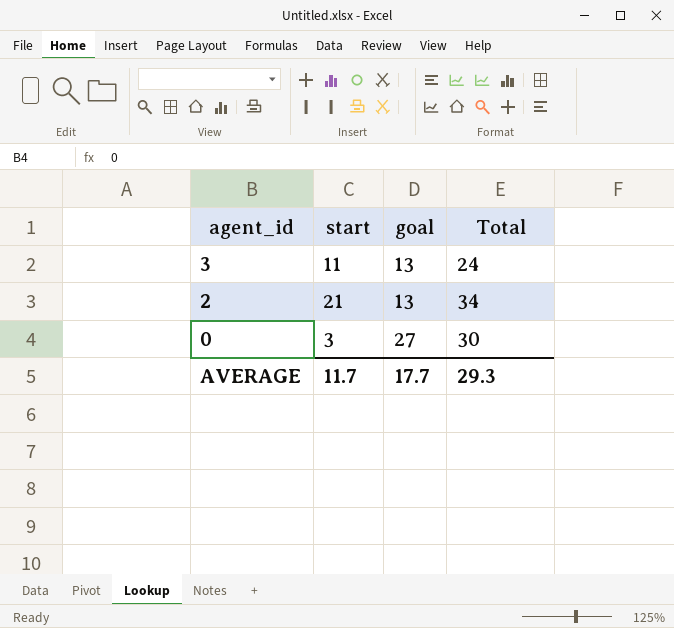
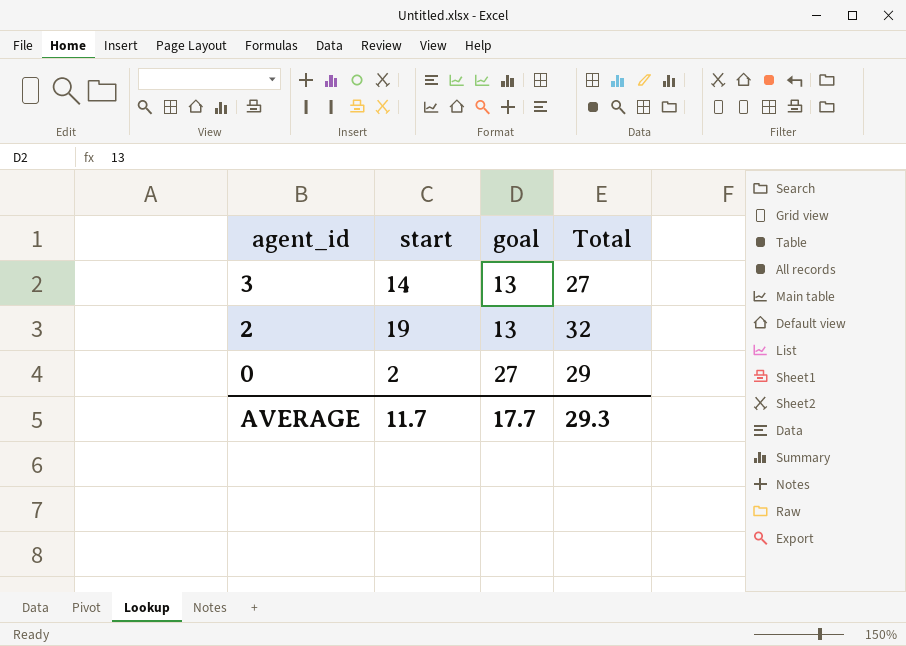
3 | start: 11 -> 14
3 | Total: 24 -> 27
2 | start: 21 -> 19
2 | Total: 34 -> 32
0 | start: 3 -> 2
0 | Total: 30 -> 29

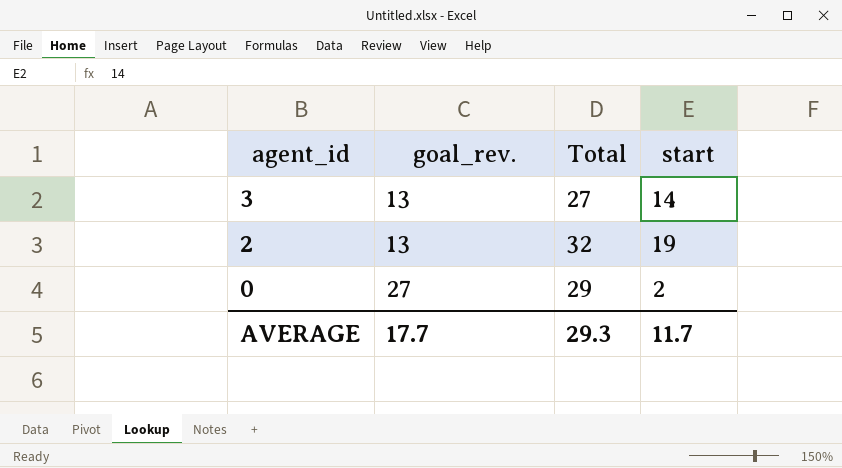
column name: goal -> goal_rev.
column start | position: 2 -> 4

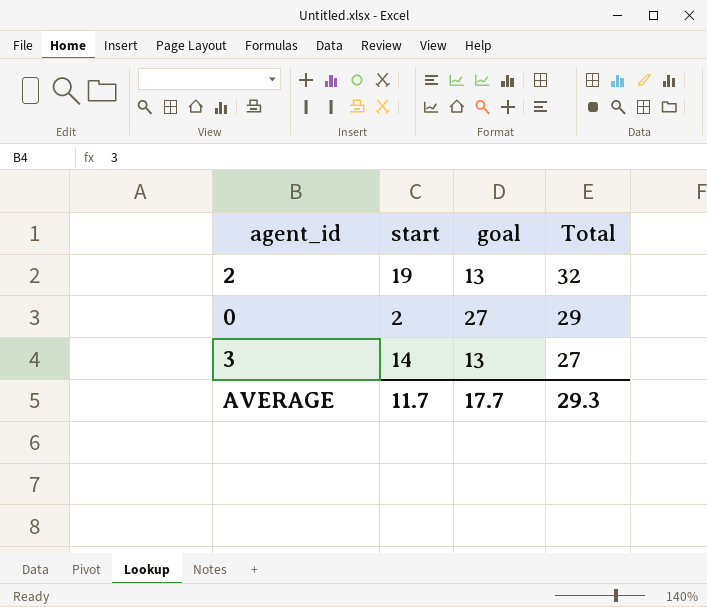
row order: agent_id descending -> Total descending
column start | position: 4 -> 2
column name: goal_rev. -> goal

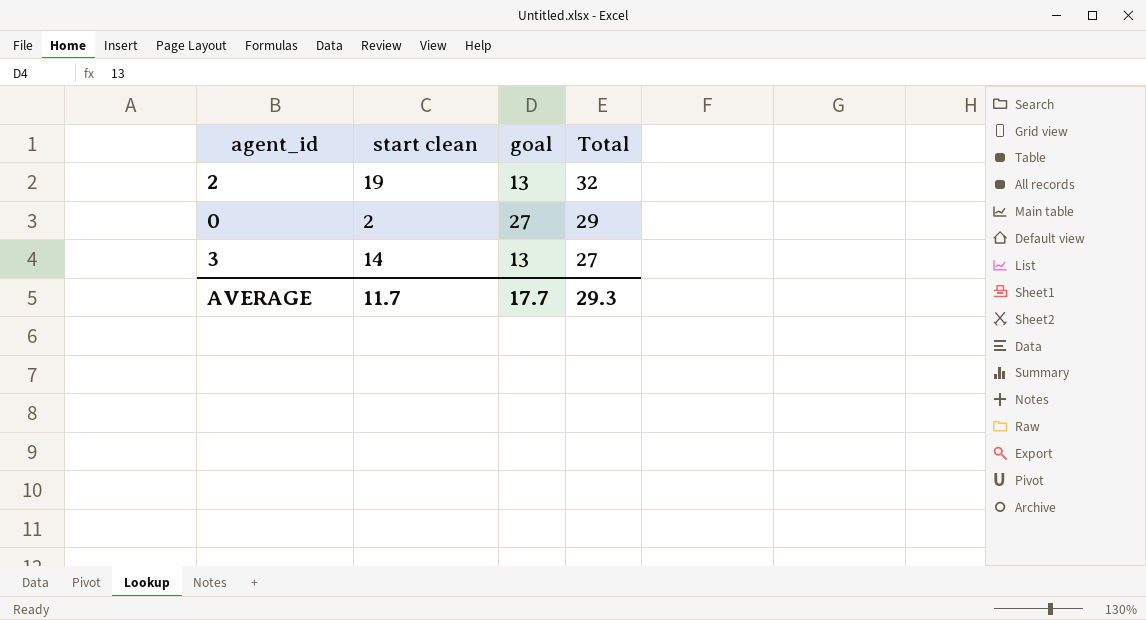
column name: start -> start clean

